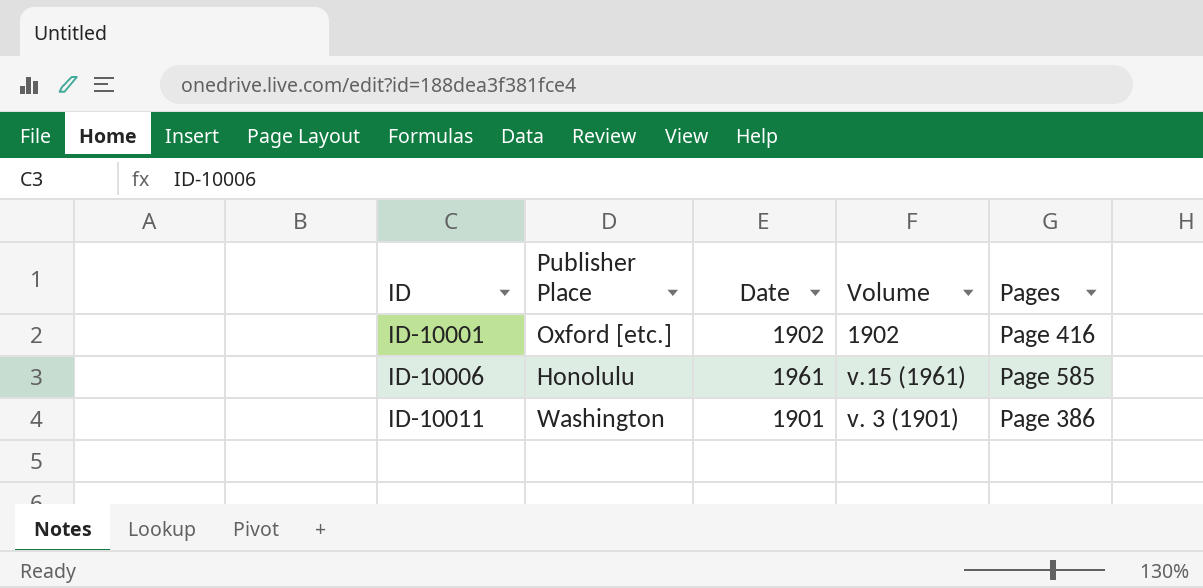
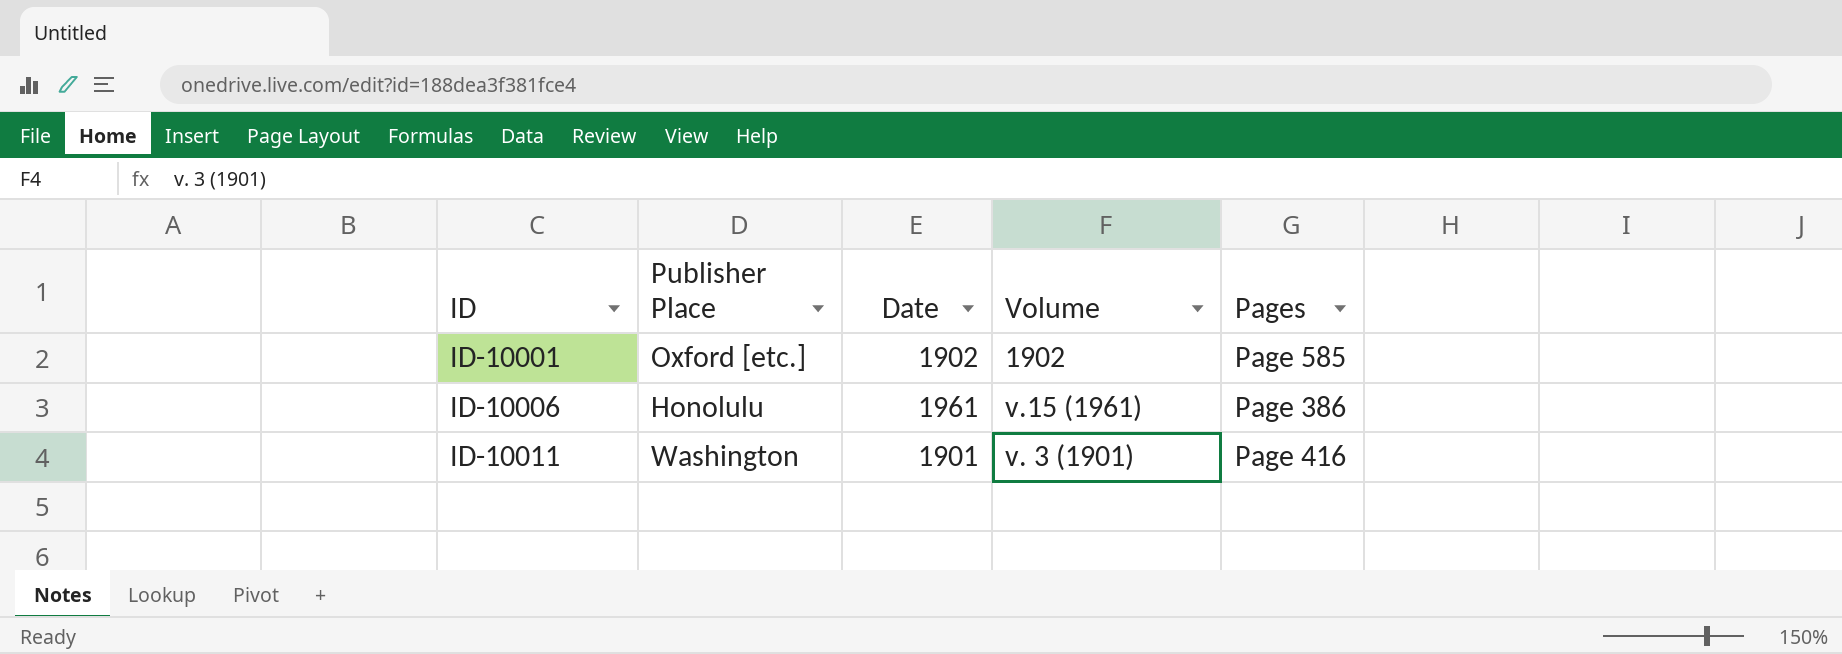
ID-10001 | Pages: Page 416 -> Page 585
ID-10006 | Pages: Page 585 -> Page 386
ID-10011 | Pages: Page 386 -> Page 416

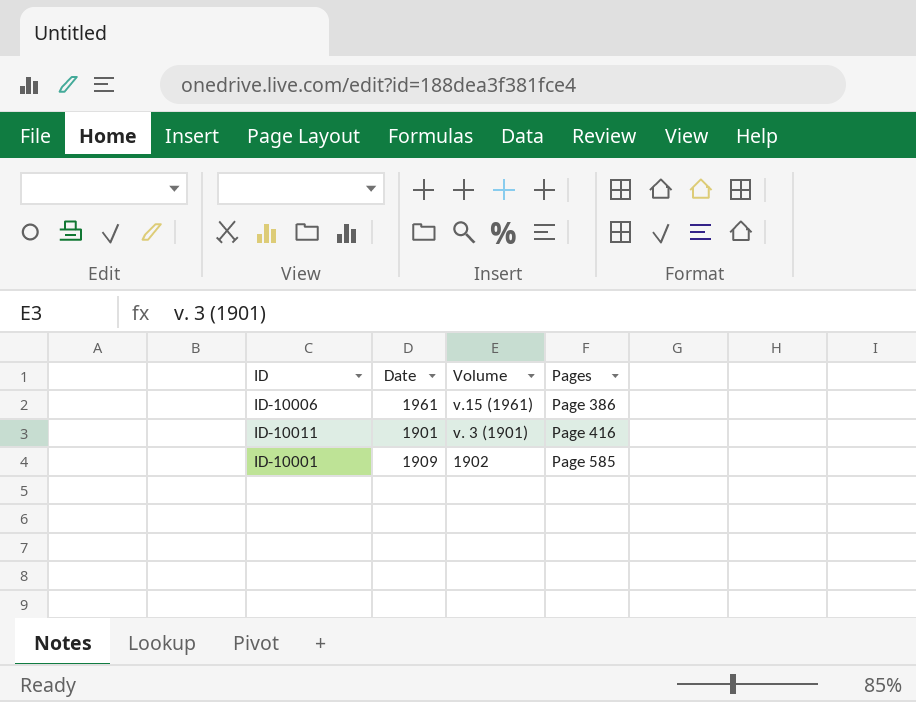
row order: ID ascending -> Pages ascending
column Publisher Place | position: 2 -> none
ID-10001 | Date: 1902 -> 1909

